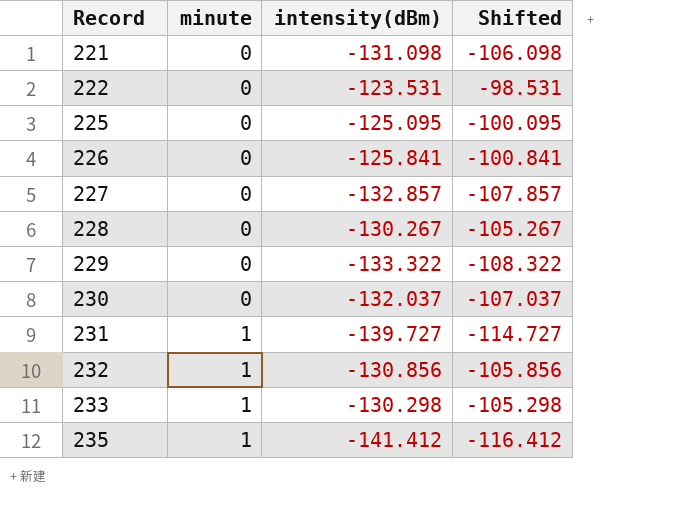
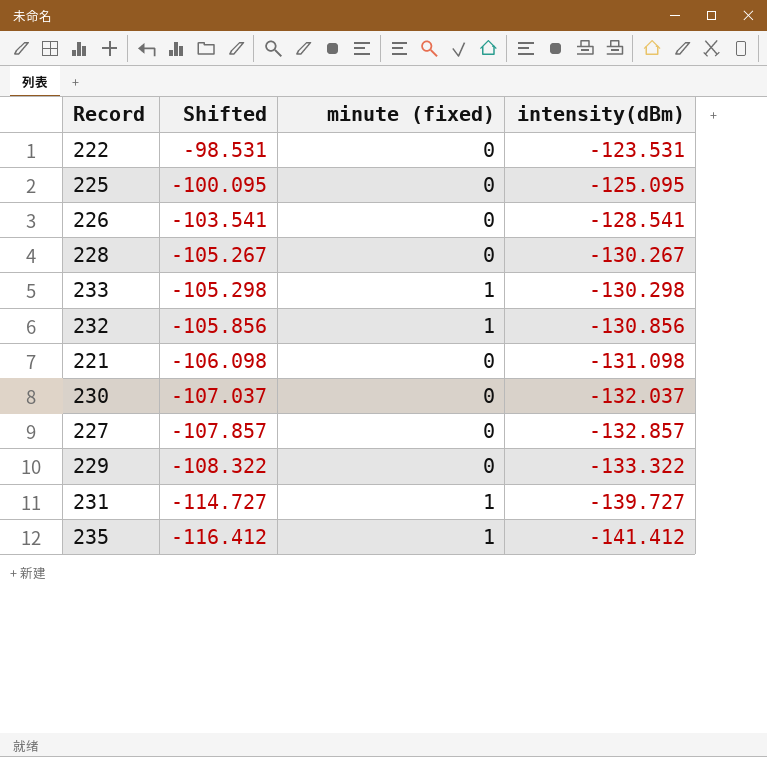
row order: Record ascending -> Shifted descending
column Shifted | position: 4 -> 2
column name: minute -> minute (fixed)
226 | Shifted: -100.841 -> -103.541
226 | intensity(dBm): -125.841 -> -128.541

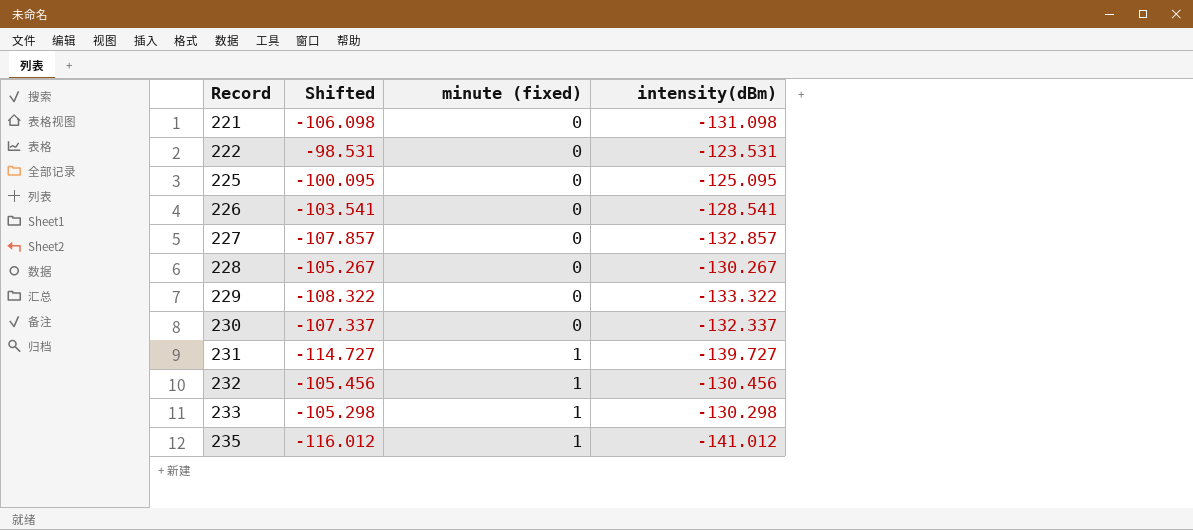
row order: Shifted descending -> Record ascending
230 | Shifted: -107.037 -> -107.337
230 | intensity(dBm): -132.037 -> -132.337
232 | Shifted: -105.856 -> -105.456
232 | intensity(dBm): -130.856 -> -130.456
235 | Shifted: -116.412 -> -116.012
235 | intensity(dBm): -141.412 -> -141.012

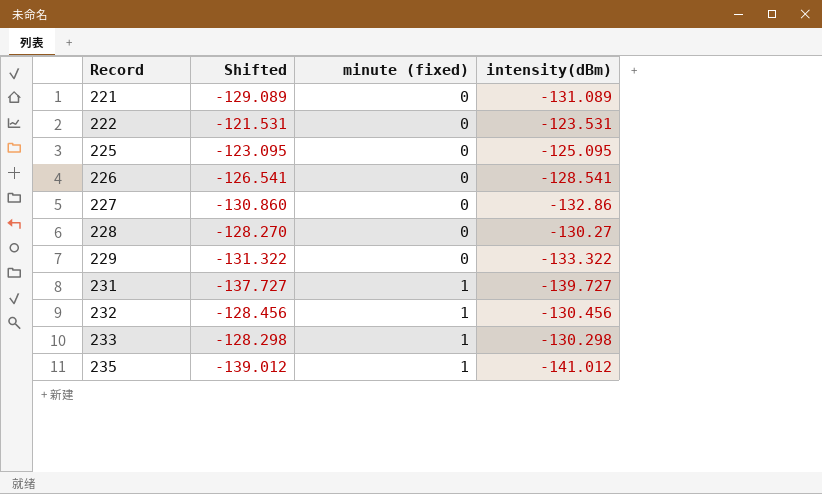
column Shifted | formula: [intensity(dBm)] + 25 -> [intensity(dBm)] + 2
row 230: -107.337 | 0 | -132.337 -> none
221 | intensity(dBm): -131.098 -> -131.089
227 | intensity(dBm): -132.857 -> -132.86
228 | intensity(dBm): -130.267 -> -130.27

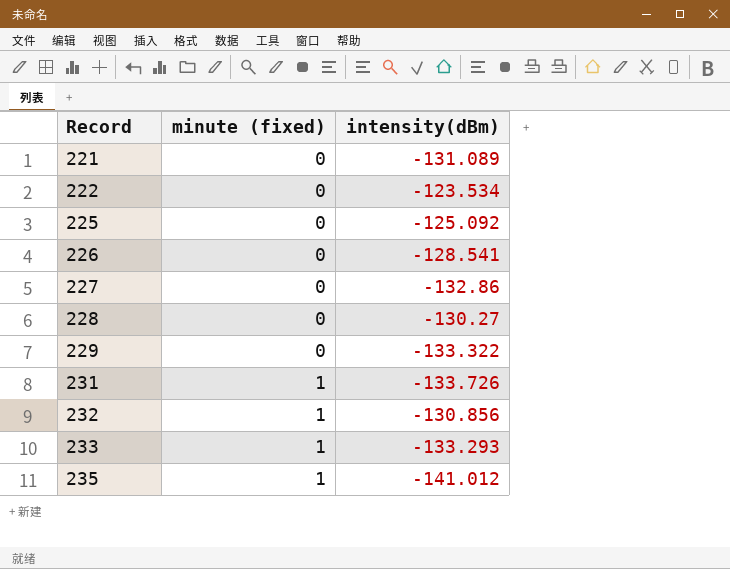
column Shifted | formula: [intensity(dBm)] + 2 -> none
222 | intensity(dBm): -123.531 -> -123.534
225 | intensity(dBm): -125.095 -> -125.092
231 | intensity(dBm): -139.727 -> -133.726
232 | intensity(dBm): -130.456 -> -130.856
233 | intensity(dBm): -130.298 -> -133.293

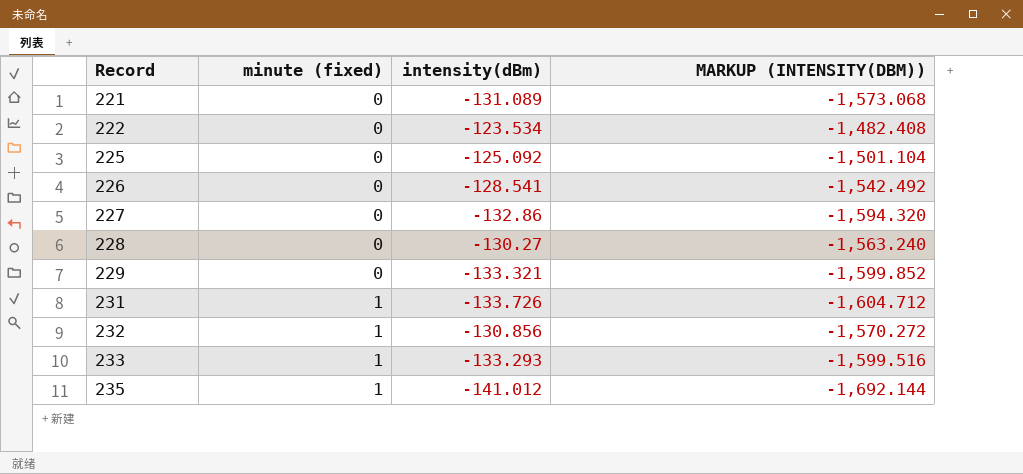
column MARKUP (INTENSITY(DBM)) | formula: none -> [intensity(dBm)] * 12
229 | intensity(dBm): -133.322 -> -133.321

